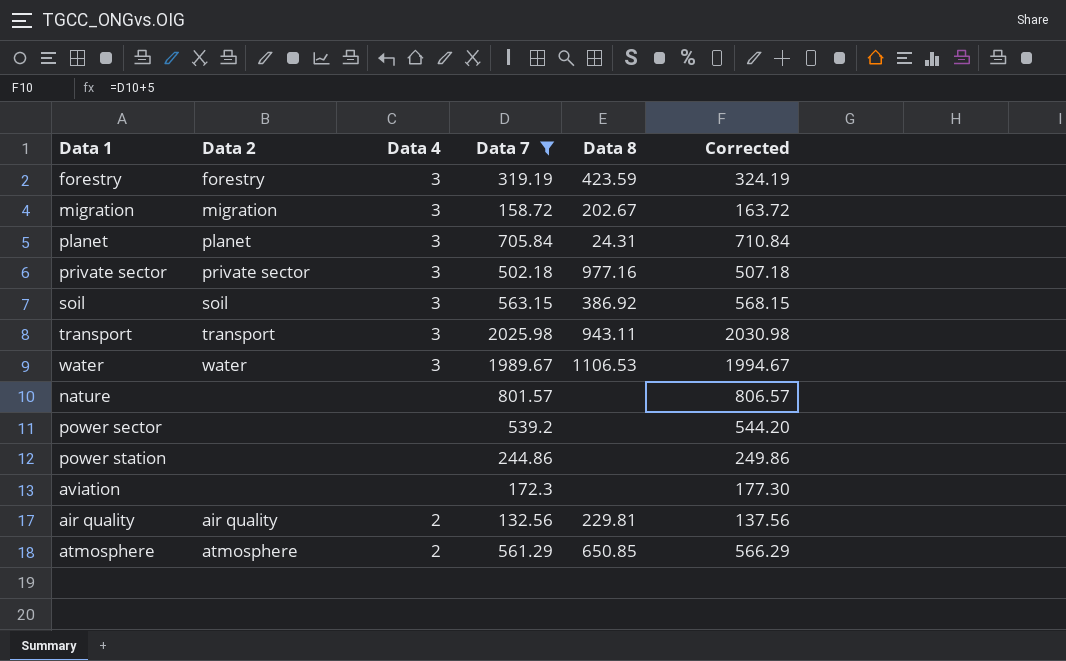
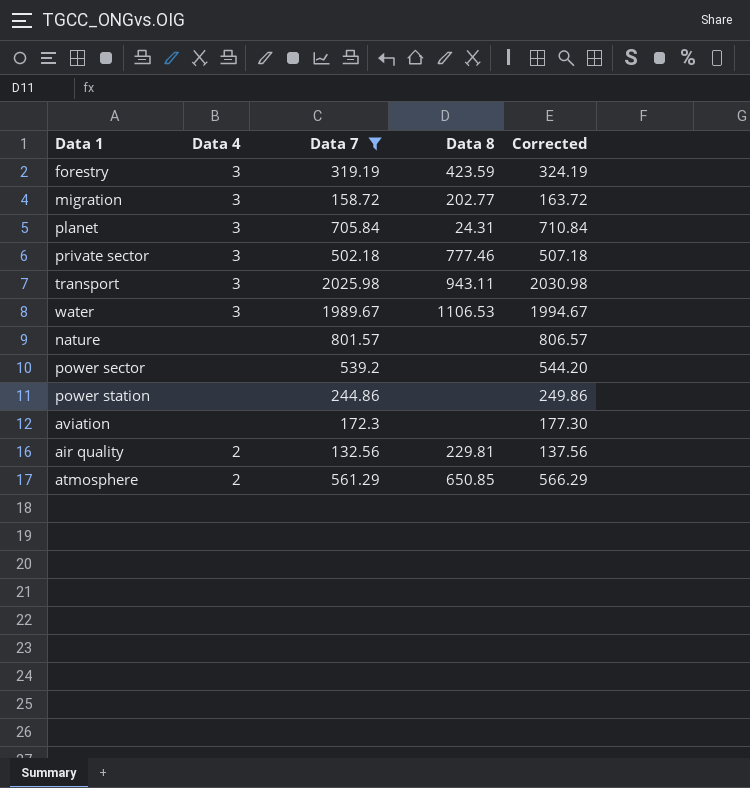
column Data 2 | position: 2 -> none
row soil: soil | 3 | 563.15 | 386.92 | 568.15 -> none
migration | Data 8: 202.67 -> 202.77
private sector | Data 8: 977.16 -> 777.46

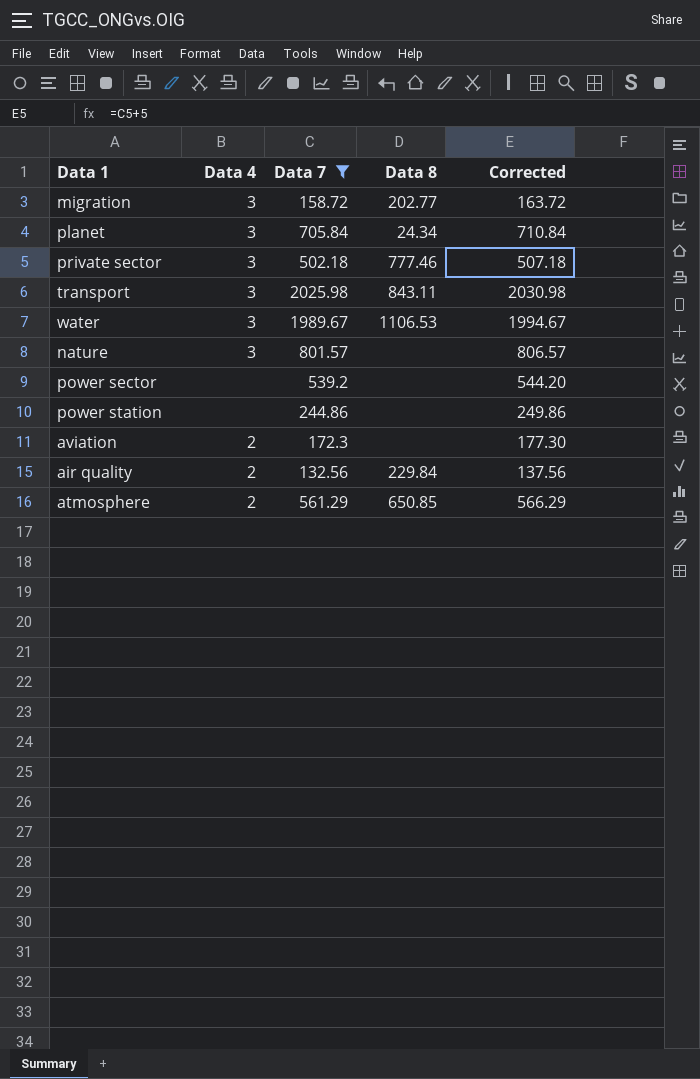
row forestry: 3 | 319.19 | 423.59 | 324.19 -> none
planet | Data 8: 24.31 -> 24.34
transport | Data 8: 943.11 -> 843.11
nature | Data 4: none -> 3
aviation | Data 4: none -> 2
air quality | Data 8: 229.81 -> 229.84

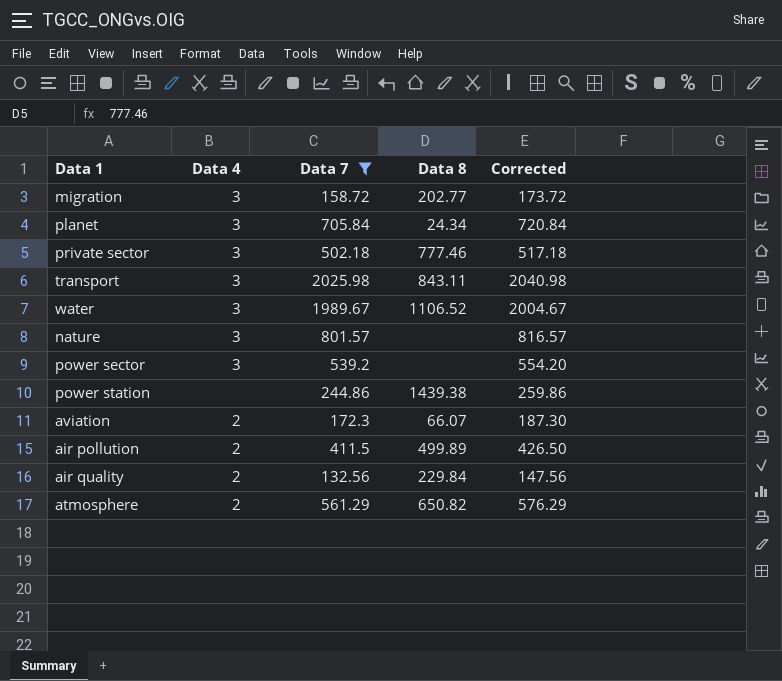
column Corrected | formula: [Data 7] + 5 -> [Data 7] + 15
water | Data 8: 1106.53 -> 1106.52
power sector | Data 4: none -> 3
power station | Data 8: none -> 1439.38
aviation | Data 8: none -> 66.07
row air pollution: none -> 2 | 411.5 | 499.89 | 426.50
atmosphere | Data 8: 650.85 -> 650.82

